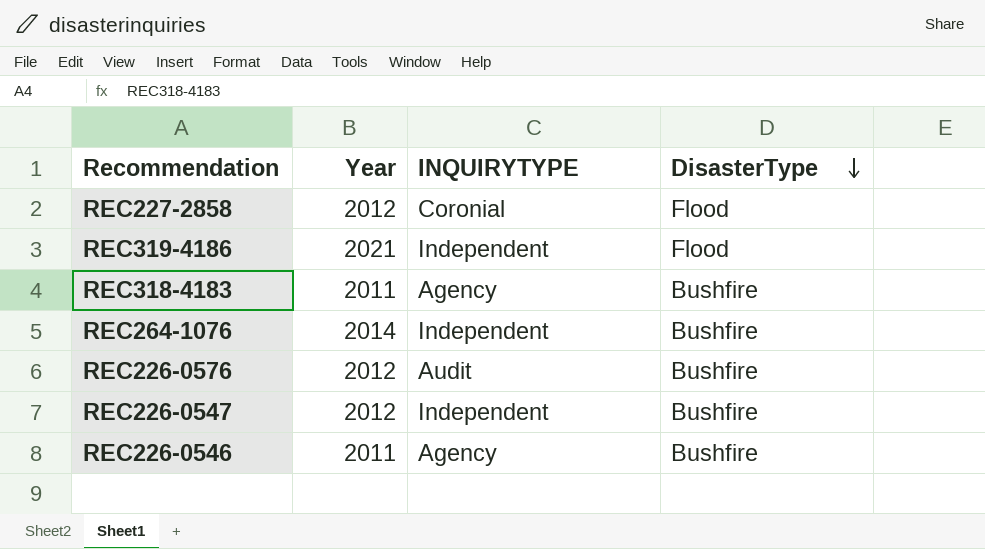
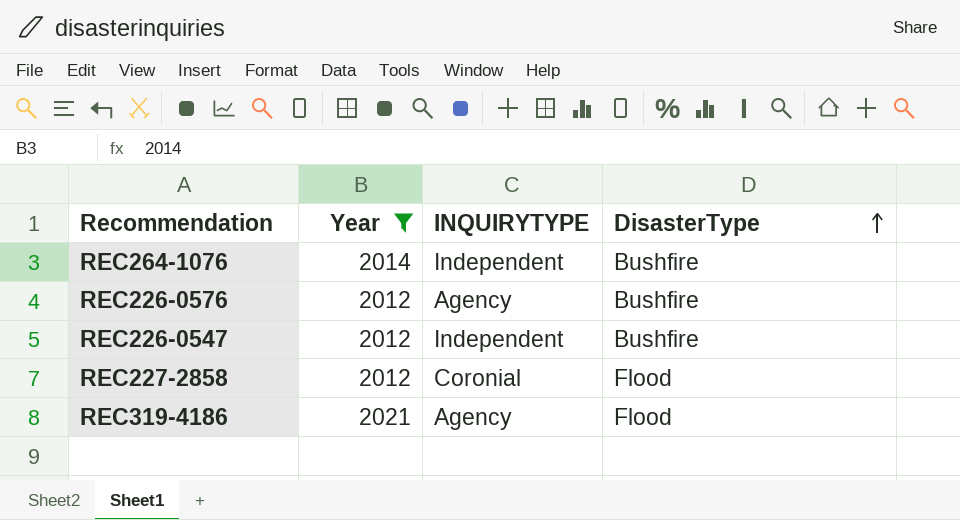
filter: none -> Year != 2011
row order: DisasterType descending -> DisasterType ascending
REC226-0576 | INQUIRYTYPE: Audit -> Agency
REC319-4186 | INQUIRYTYPE: Independent -> Agency

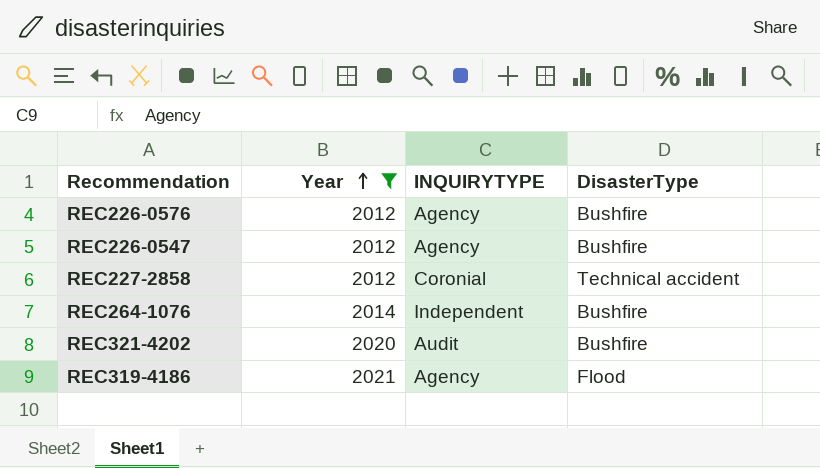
row order: DisasterType ascending -> Year ascending
REC226-0547 | INQUIRYTYPE: Independent -> Agency
REC227-2858 | DisasterType: Flood -> Technical accident
row REC321-4202: none -> 2020 | Audit | Bushfire

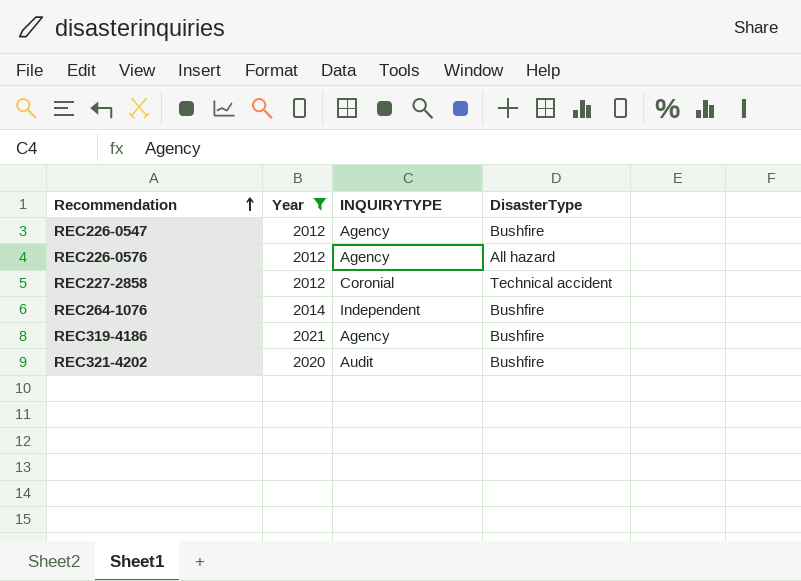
row order: Year ascending -> Recommendation ascending
REC226-0576 | DisasterType: Bushfire -> All hazard
REC319-4186 | DisasterType: Flood -> Bushfire

